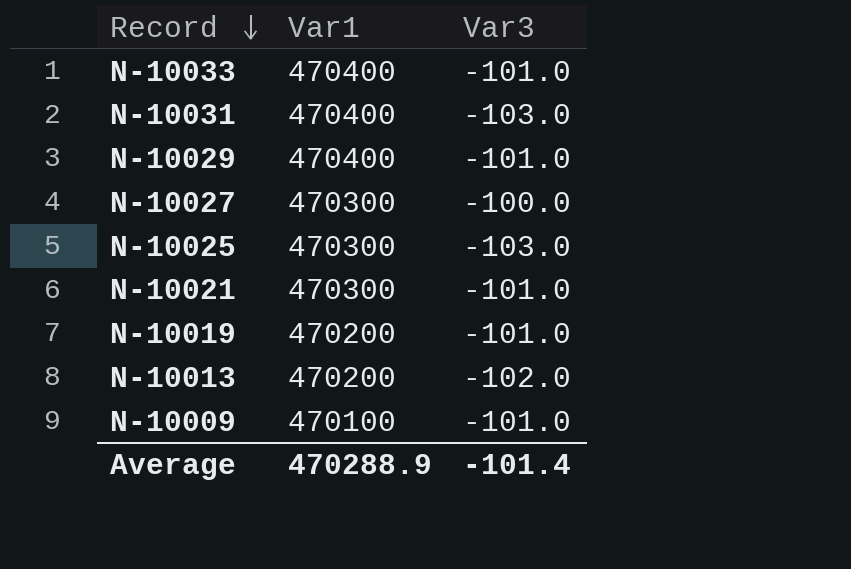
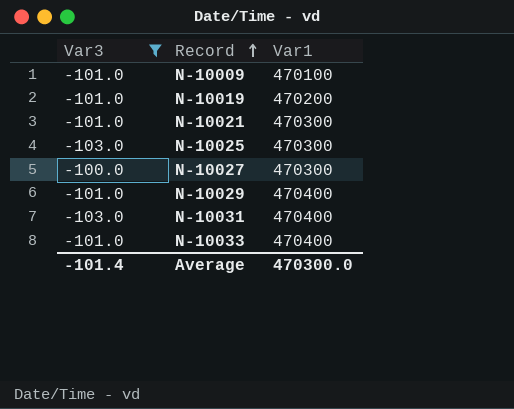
filter: none -> Var3 != -102.0
row order: Record descending -> Record ascending
column Var3 | position: 3 -> 1
Average | Var1: 470288.9 -> 470300.0

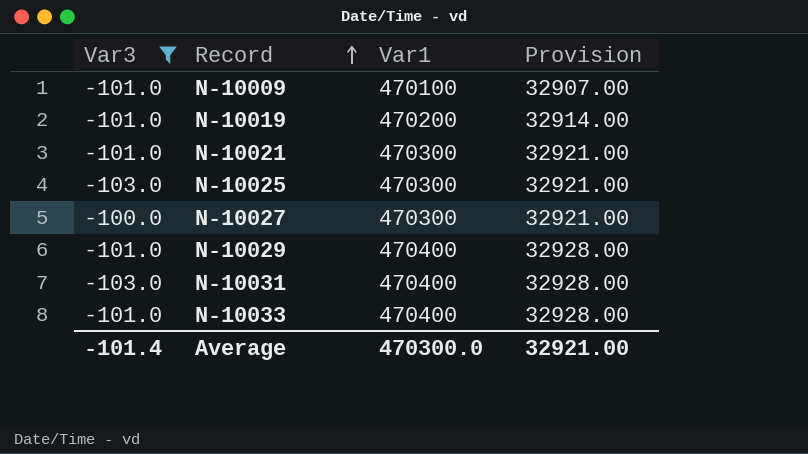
column Provision | formula: none -> [Var1] * 0.07

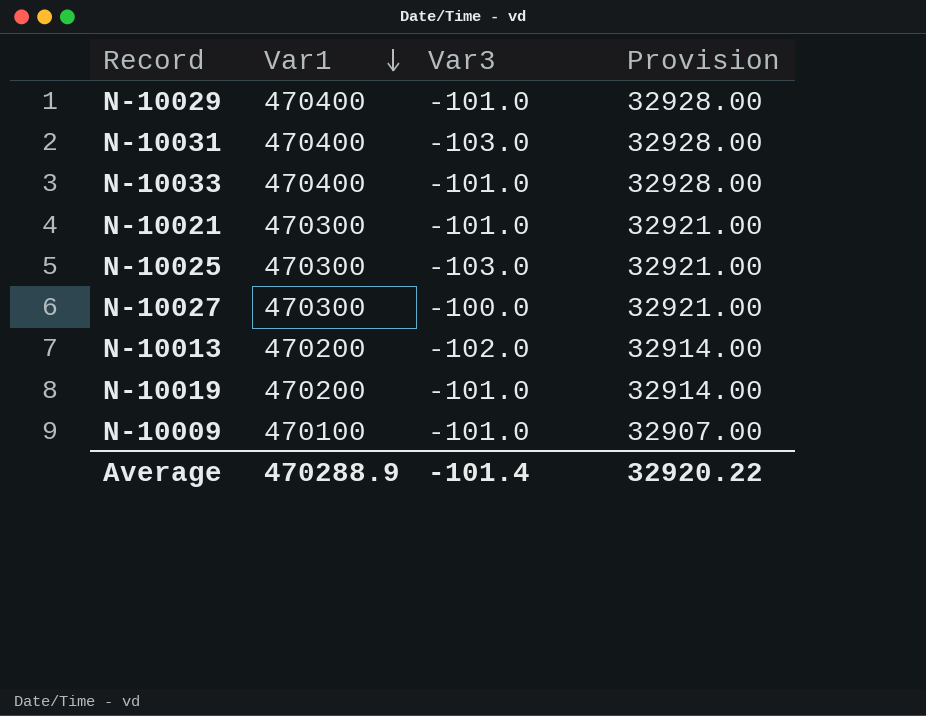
filter: Var3 != -102.0 -> none
row order: Record ascending -> Var1 descending
column Var3 | position: 1 -> 3
Average | Var1: 470300.0 -> 470288.9
Average | Provision: 32921.00 -> 32920.22

